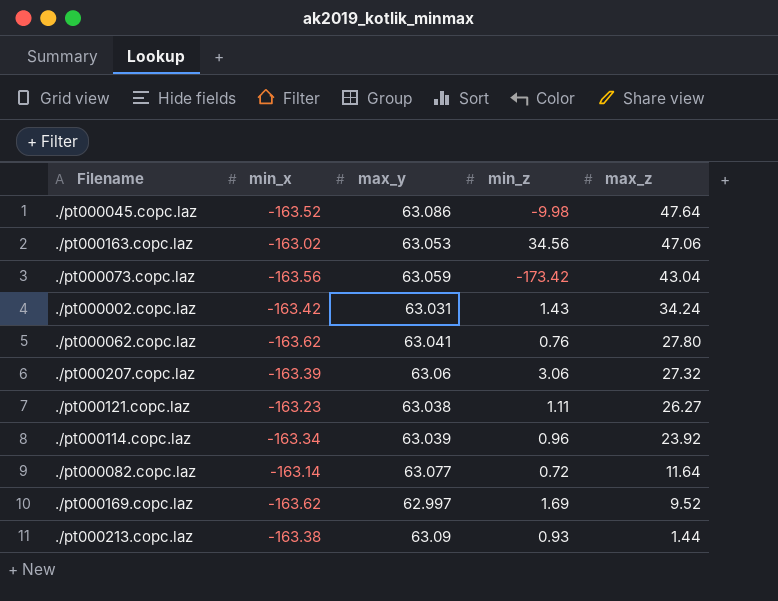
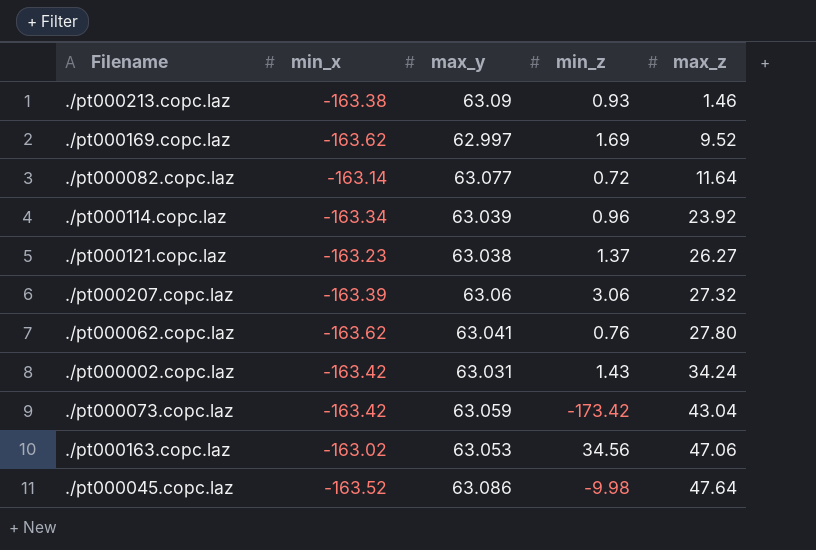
row order: max_z descending -> max_z ascending
./pt000213.copc.laz | max_z: 1.44 -> 1.46
./pt000121.copc.laz | min_z: 1.11 -> 1.37
./pt000073.copc.laz | min_x: -163.56 -> -163.42

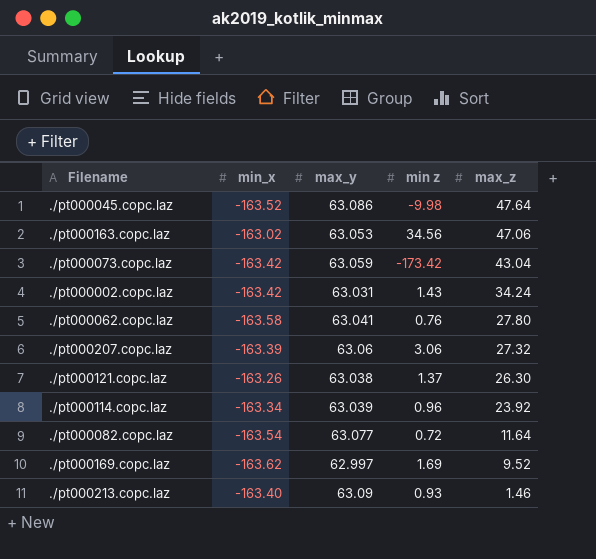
row order: max_z ascending -> max_z descending
column name: min_z -> min z
./pt000062.copc.laz | min_x: -163.62 -> -163.58
./pt000121.copc.laz | min_x: -163.23 -> -163.26
./pt000121.copc.laz | max_z: 26.27 -> 26.30
./pt000082.copc.laz | min_x: -163.14 -> -163.54
./pt000213.copc.laz | min_x: -163.38 -> -163.40

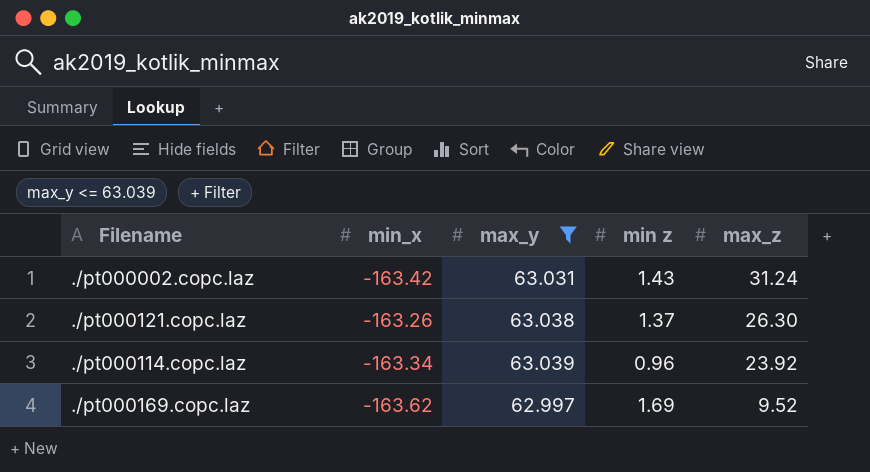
filter: none -> max_y <= 63.039
./pt000002.copc.laz | max_z: 34.24 -> 31.24

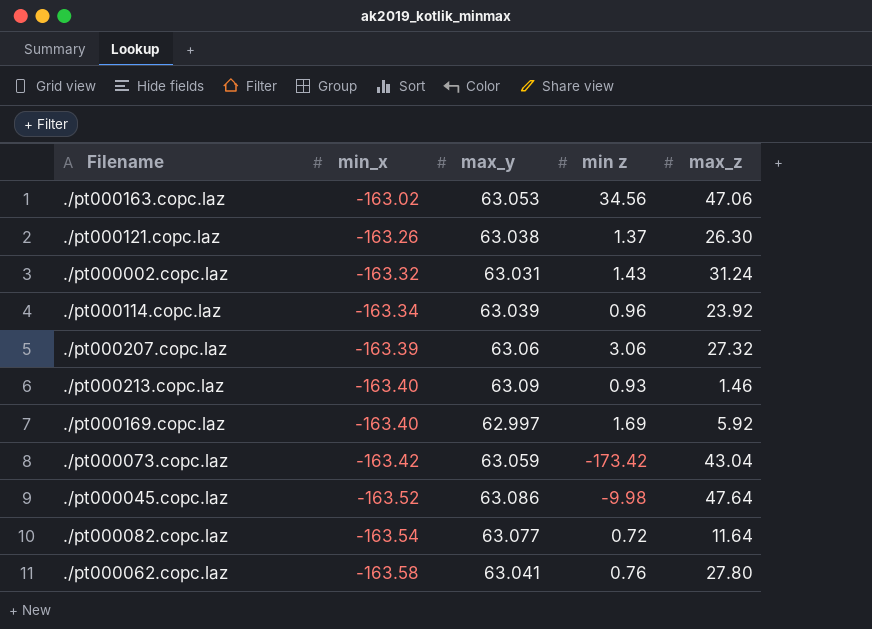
filter: max_y <= 63.039 -> none
row order: max_z descending -> min_x descending
./pt000002.copc.laz | min_x: -163.42 -> -163.32
./pt000169.copc.laz | min_x: -163.62 -> -163.40
./pt000169.copc.laz | max_z: 9.52 -> 5.92

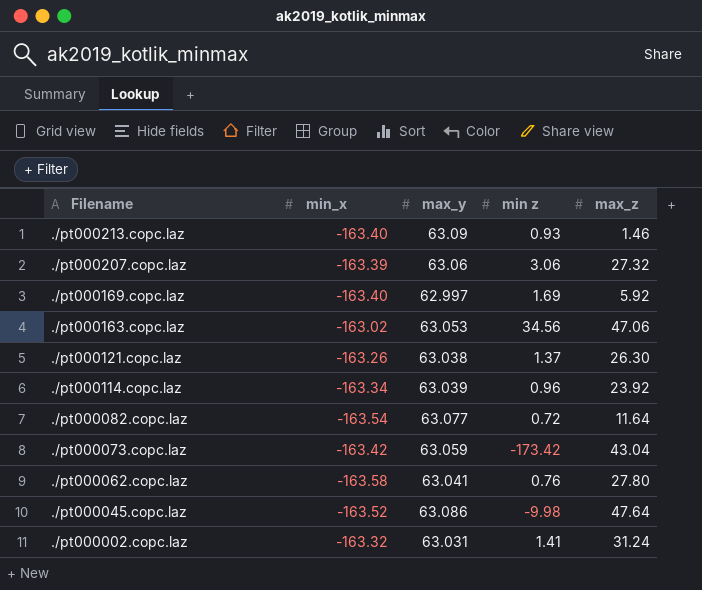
row order: min_x descending -> Filename descending
./pt000002.copc.laz | min z: 1.43 -> 1.41

